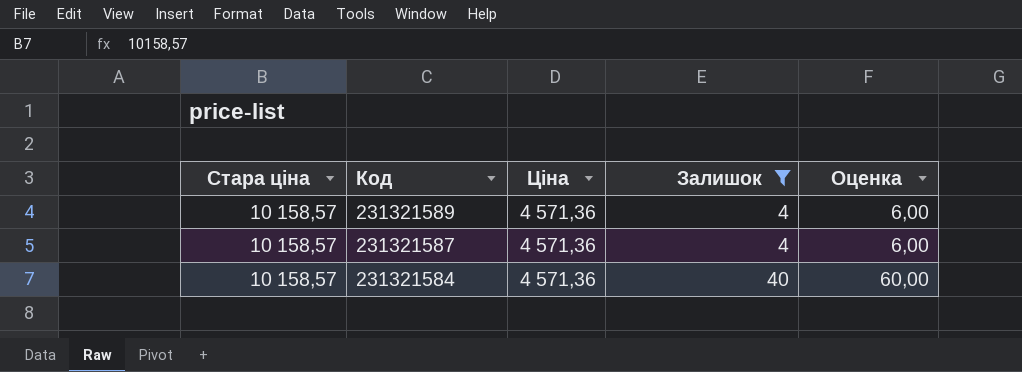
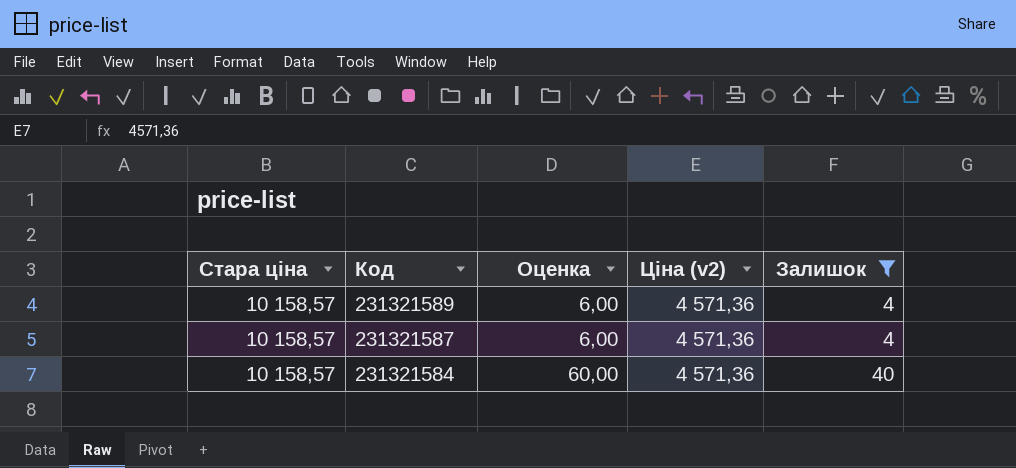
column Оценка | position: 5 -> 3
column name: Ціна -> Ціна (v2)

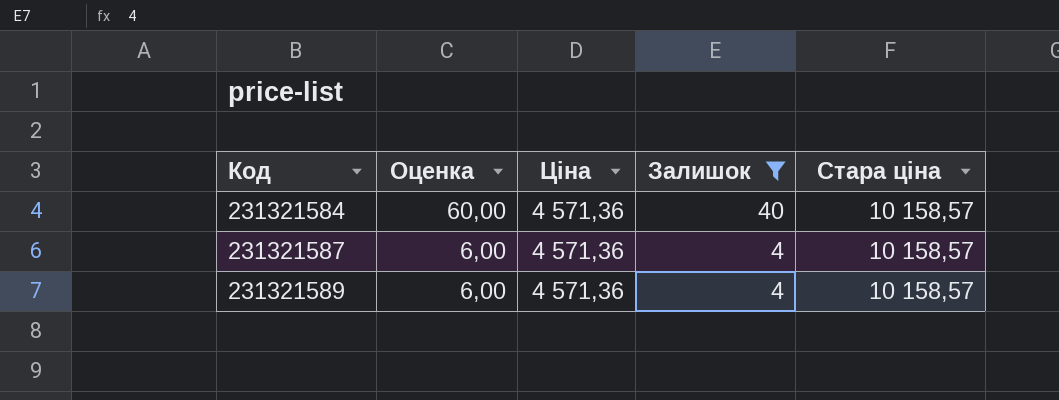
row order: Код descending -> Код ascending
column name: Ціна (v2) -> Ціна
column Стара ціна | position: 1 -> 5

